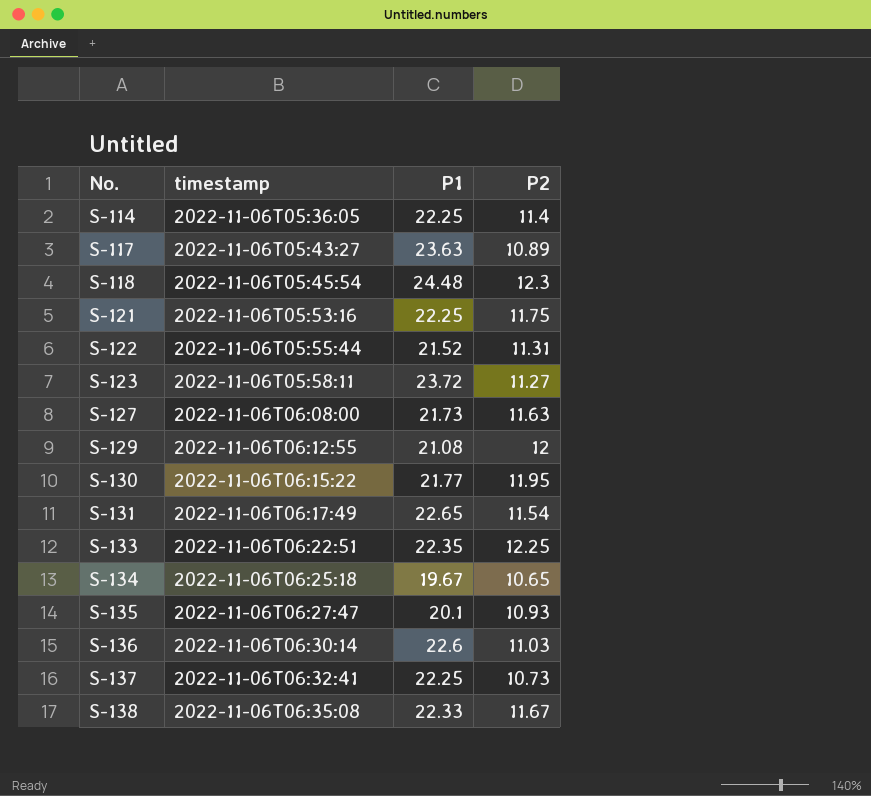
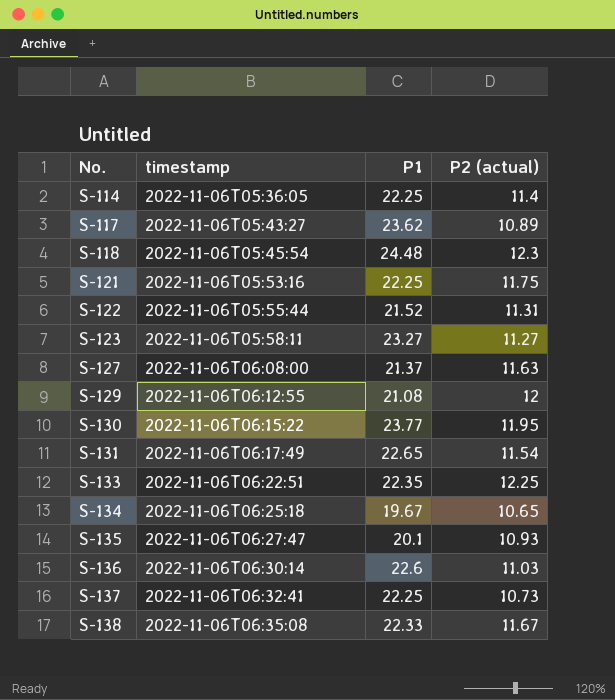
column name: P2 -> P2 (actual)
S-117 | P1: 23.63 -> 23.62
S-123 | P1: 23.72 -> 23.27
S-127 | P1: 21.73 -> 21.37
S-130 | P1: 21.77 -> 23.77

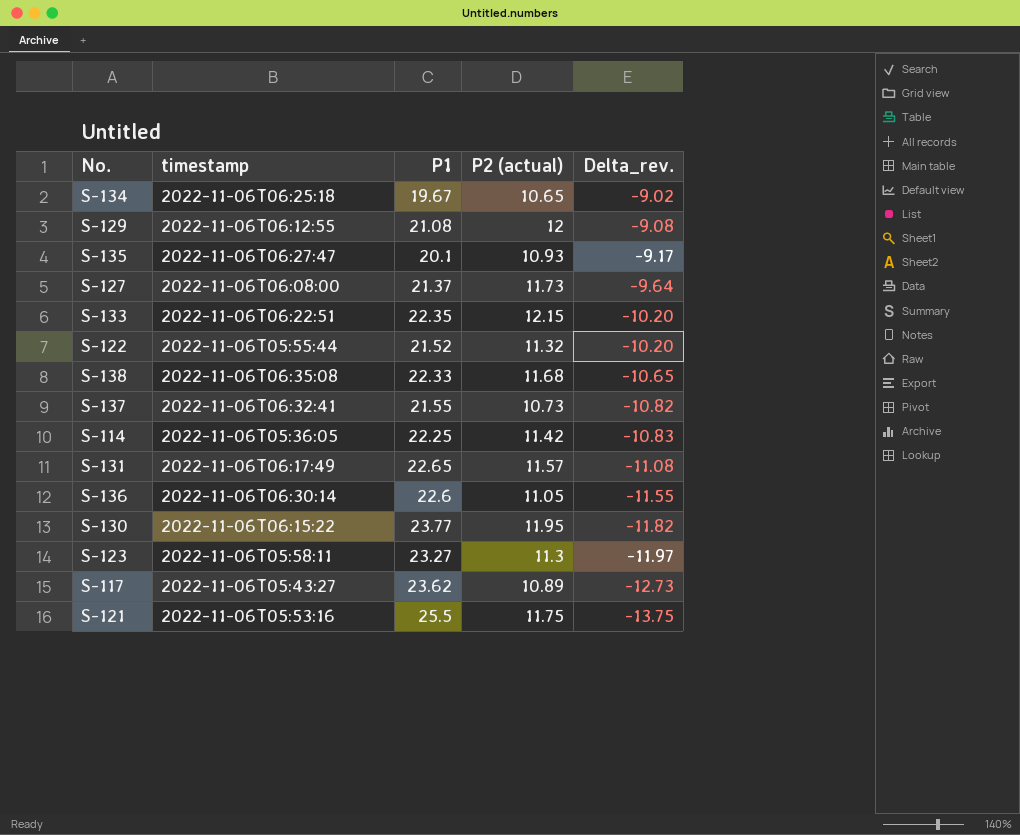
row order: No. ascending -> Delta_rev. descending
column Delta_rev. | formula: none -> [P2 (actual)] - [P1]
row S-118: 2022-11-06T05:45:54 | 24.48 | 12.3 -> none
S-127 | P2 (actual): 11.63 -> 11.73
S-133 | P2 (actual): 12.25 -> 12.15
S-122 | P2 (actual): 11.31 -> 11.32
S-138 | P2 (actual): 11.67 -> 11.68
S-137 | P1: 22.25 -> 21.55
S-114 | P2 (actual): 11.4 -> 11.42
S-131 | P2 (actual): 11.54 -> 11.57
S-136 | P2 (actual): 11.03 -> 11.05
S-123 | P2 (actual): 11.27 -> 11.3
S-121 | P1: 22.25 -> 25.5

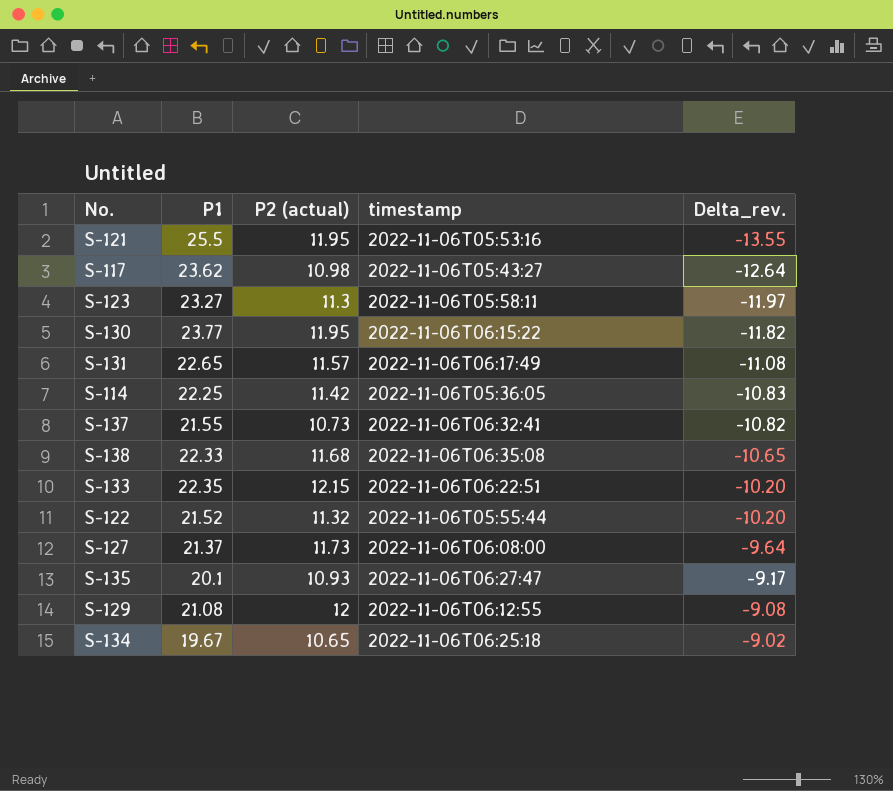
row order: Delta_rev. descending -> Delta_rev. ascending
column timestamp | position: 2 -> 4
row S-136: 2022-11-06T06:30:14 | 22.6 | 11.05 | -11.55 -> none
S-121 | P2 (actual): 11.75 -> 11.95
S-121 | Delta_rev.: -13.75 -> -13.55
S-117 | P2 (actual): 10.89 -> 10.98
S-117 | Delta_rev.: -12.73 -> -12.64

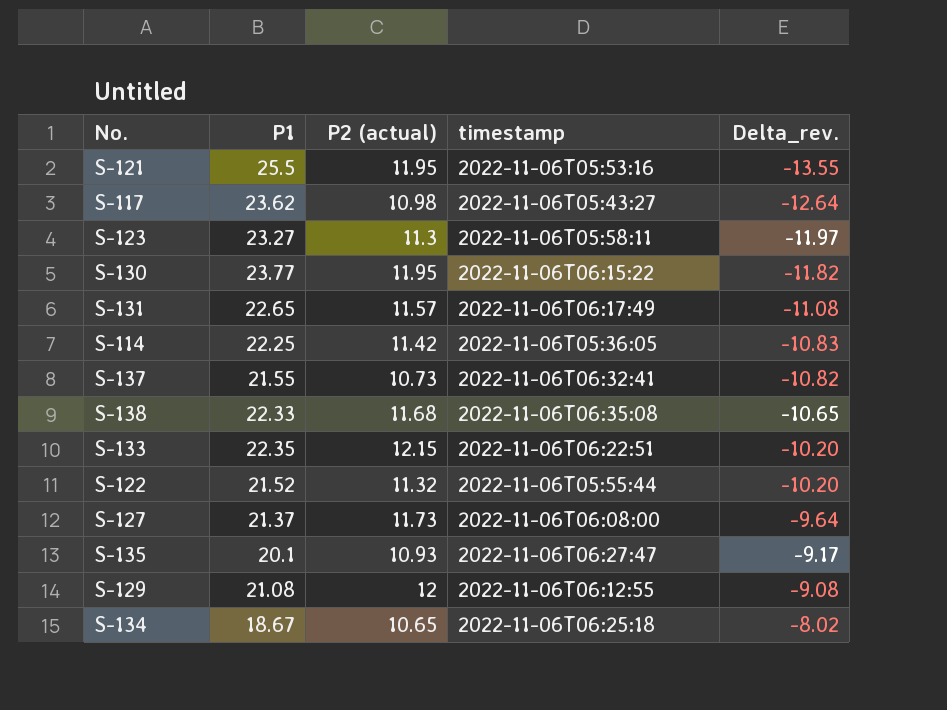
S-134 | P1: 19.67 -> 18.67
S-134 | Delta_rev.: -9.02 -> -8.02

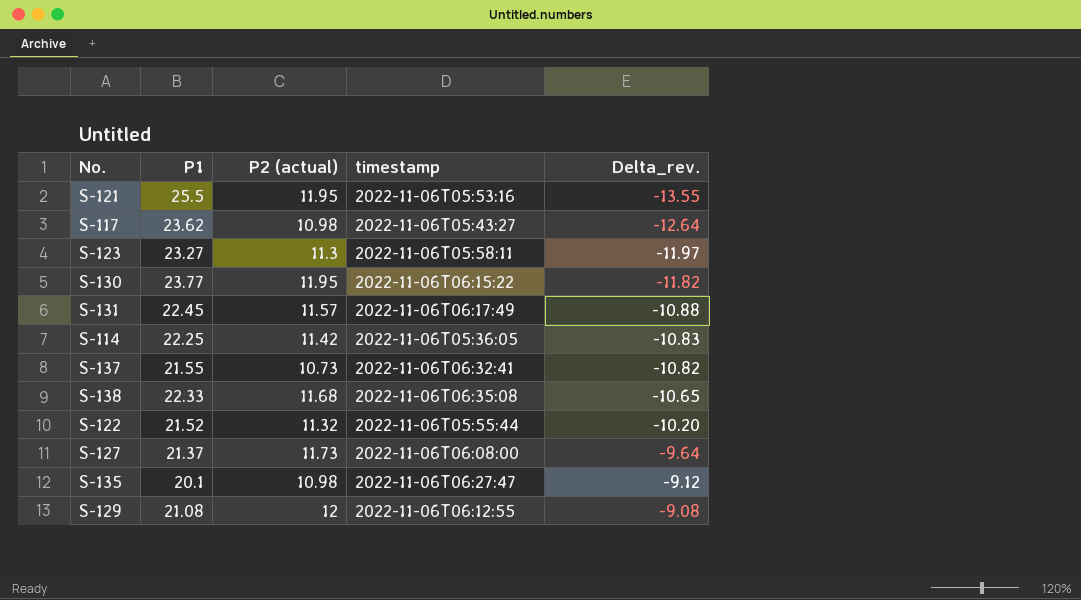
row S-133: 22.35 | 12.15 | 2022-11-06T06:22:51 | -10.20 -> none
row S-134: 18.67 | 10.65 | 2022-11-06T06:25:18 | -8.02 -> none
S-131 | P1: 22.65 -> 22.45
S-131 | Delta_rev.: -11.08 -> -10.88
S-135 | P2 (actual): 10.93 -> 10.98
S-135 | Delta_rev.: -9.17 -> -9.12

